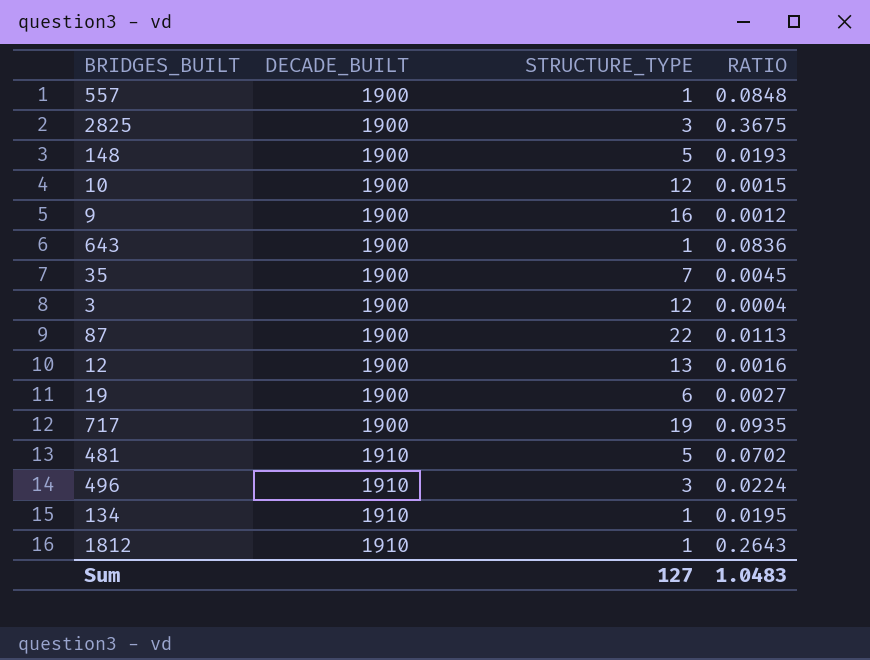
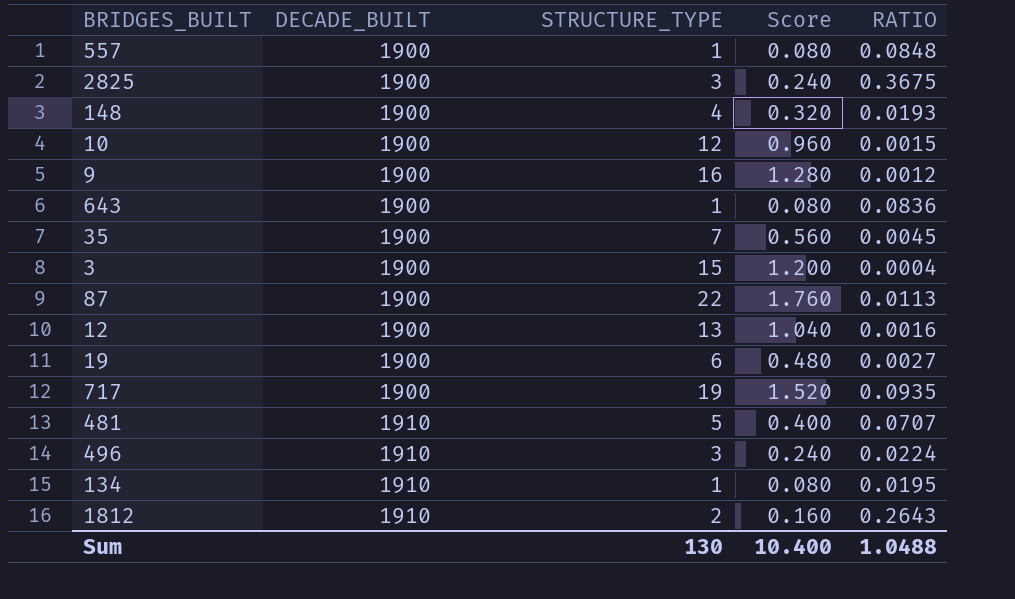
column Score | formula: none -> [STRUCTURE_TYPE] * 0.08
148 | STRUCTURE_TYPE: 5 -> 4
3 | STRUCTURE_TYPE: 12 -> 15
481 | RATIO: 0.0702 -> 0.0707
1812 | STRUCTURE_TYPE: 1 -> 2
Sum | STRUCTURE_TYPE: 127 -> 130
Sum | RATIO: 1.0483 -> 1.0488

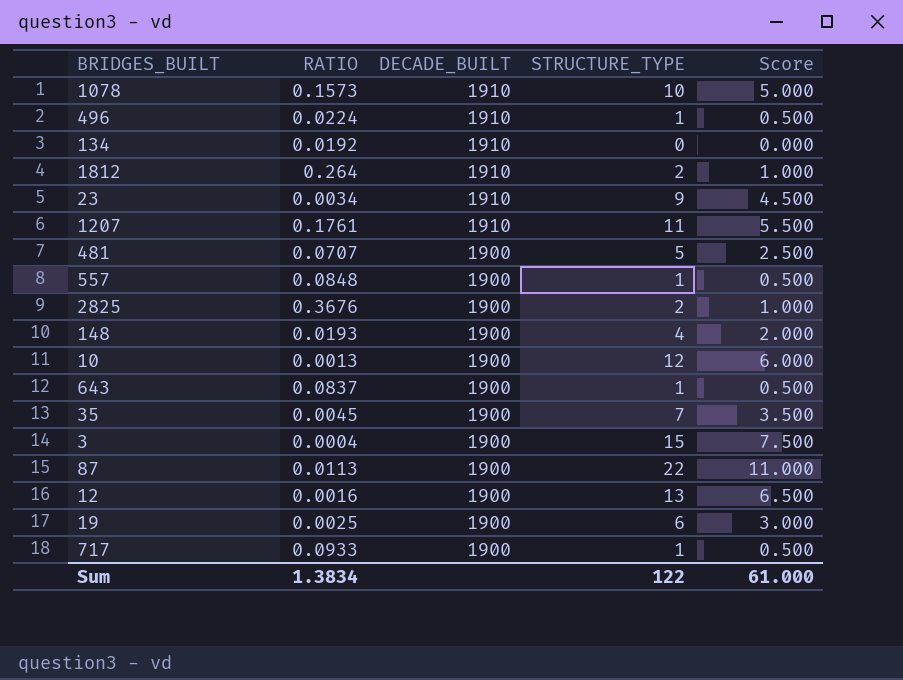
row order: DECADE_BUILT ascending -> DECADE_BUILT descending
column RATIO | position: 5 -> 2
column Score | formula: [STRUCTURE_TYPE] * 0.08 -> [STRUCTURE_TYPE] * 0.5
row 9: 1900 | 16 | 1.280 | 0.0012 -> none
row 1078: none -> 0.1573 | 1910 | 10 | 5.000
496 | STRUCTURE_TYPE: 3 -> 1
134 | RATIO: 0.0195 -> 0.0192
134 | STRUCTURE_TYPE: 1 -> 0
1812 | RATIO: 0.2643 -> 0.264
row 23: none -> 0.0034 | 1910 | 9 | 4.500
row 1207: none -> 0.1761 | 1910 | 11 | 5.500
481 | DECADE_BUILT: 1910 -> 1900
2825 | RATIO: 0.3675 -> 0.3676
2825 | STRUCTURE_TYPE: 3 -> 2
10 | RATIO: 0.0015 -> 0.0013
643 | RATIO: 0.0836 -> 0.0837
19 | RATIO: 0.0027 -> 0.0025
717 | RATIO: 0.0935 -> 0.0933
717 | STRUCTURE_TYPE: 19 -> 1
Sum | RATIO: 1.0488 -> 1.3834
Sum | STRUCTURE_TYPE: 130 -> 122
Sum | Score: 10.400 -> 61.000

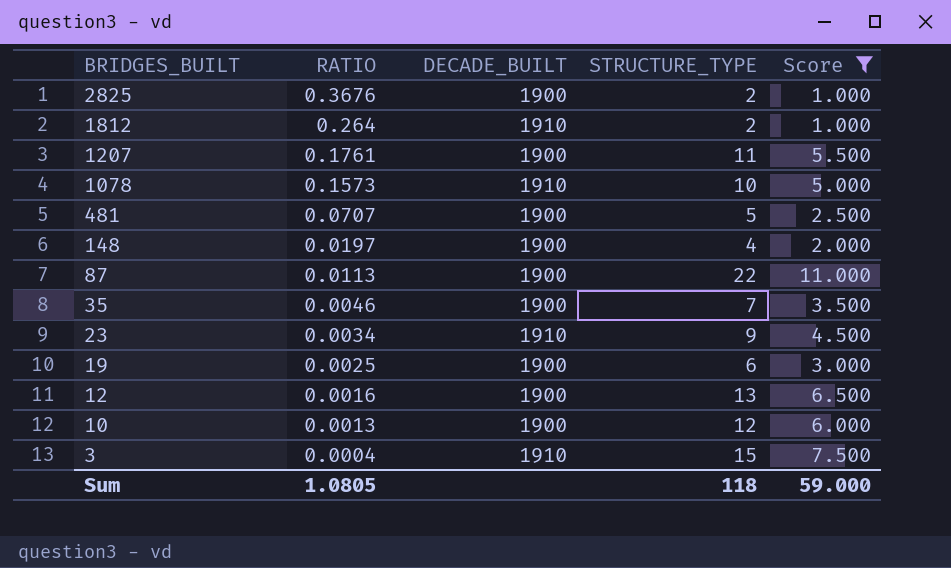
filter: none -> Score >= 1.000
row order: DECADE_BUILT descending -> BRIDGES_BUILT descending
1207 | DECADE_BUILT: 1910 -> 1900
148 | RATIO: 0.0193 -> 0.0197
35 | RATIO: 0.0045 -> 0.0046
3 | DECADE_BUILT: 1900 -> 1910
Sum | RATIO: 1.3834 -> 1.0805
Sum | STRUCTURE_TYPE: 122 -> 118
Sum | Score: 61.000 -> 59.000

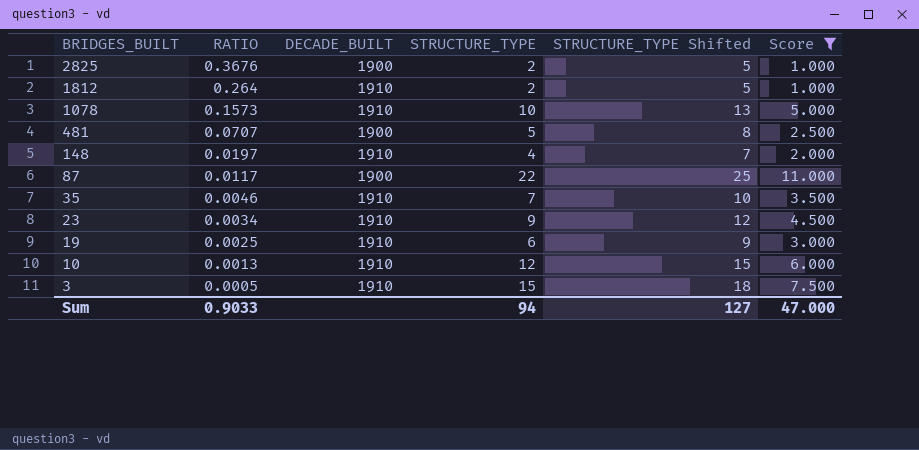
column STRUCTURE_TYPE Shifted | formula: none -> [STRUCTURE_TYPE] + 3
row 1207: 0.1761 | 1900 | 11 | 5.500 -> none
row 12: 0.0016 | 1900 | 13 | 6.500 -> none
148 | DECADE_BUILT: 1900 -> 1910
87 | RATIO: 0.0113 -> 0.0117
35 | DECADE_BUILT: 1900 -> 1910
19 | DECADE_BUILT: 1900 -> 1910
10 | DECADE_BUILT: 1900 -> 1910
3 | RATIO: 0.0004 -> 0.0005
Sum | RATIO: 1.0805 -> 0.9033
Sum | STRUCTURE_TYPE: 118 -> 94
Sum | Score: 59.000 -> 47.000

